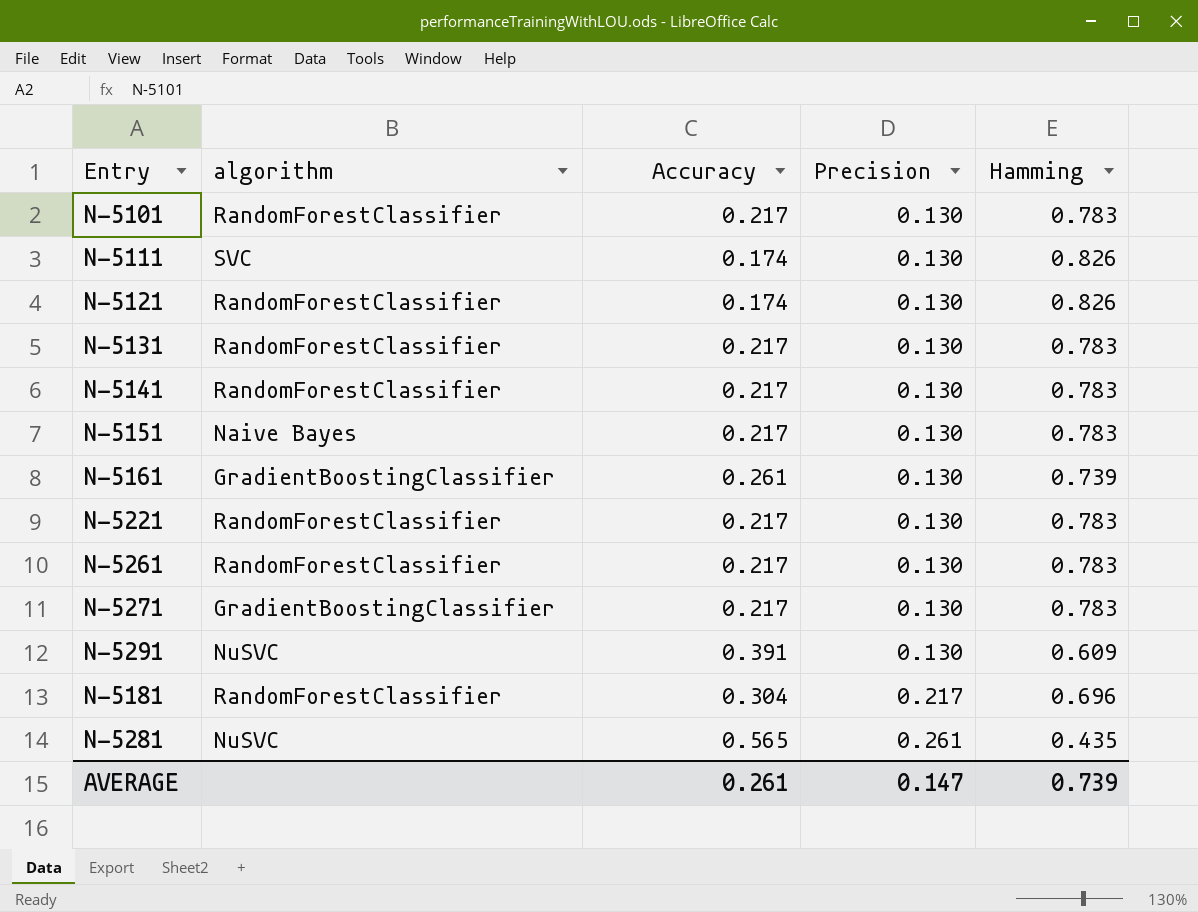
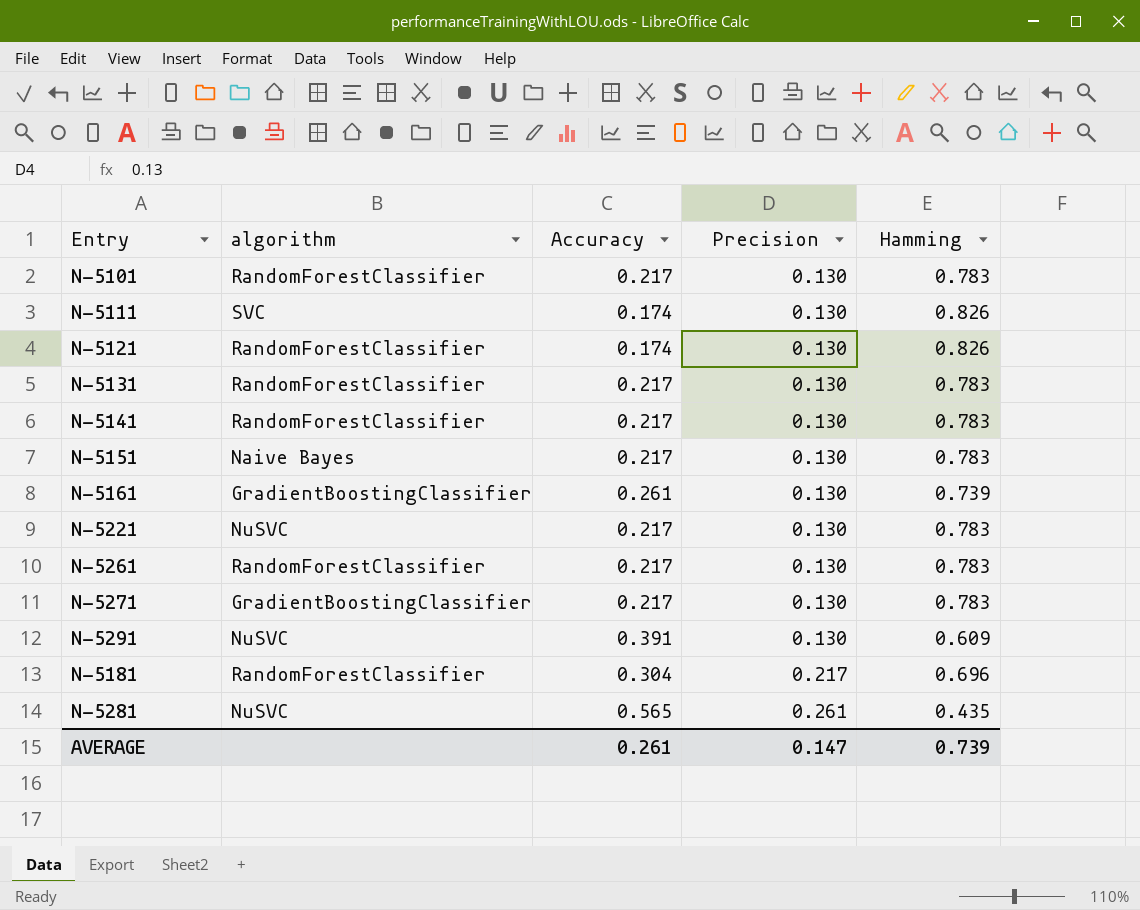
N-5221 | algorithm: RandomForestClassifier -> NuSVC

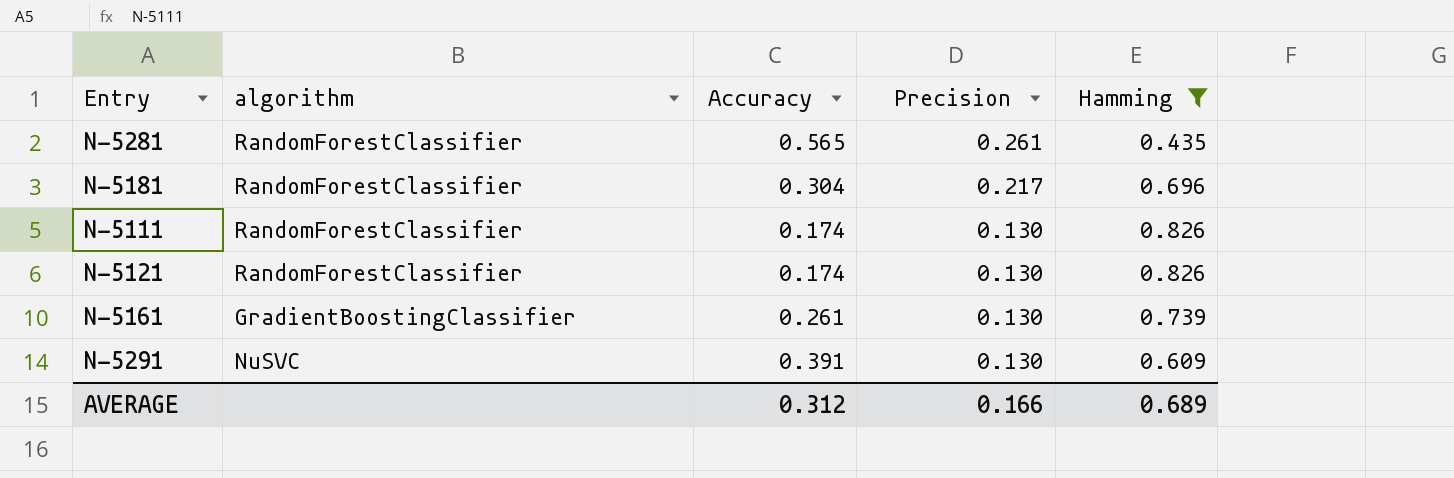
filter: none -> Hamming != 0.783
row order: Precision ascending -> Precision descending
N-5281 | algorithm: NuSVC -> RandomForestClassifier
N-5111 | algorithm: SVC -> RandomForestClassifier
AVERAGE | Accuracy: 0.261 -> 0.312
AVERAGE | Precision: 0.147 -> 0.166
AVERAGE | Hamming: 0.739 -> 0.689

